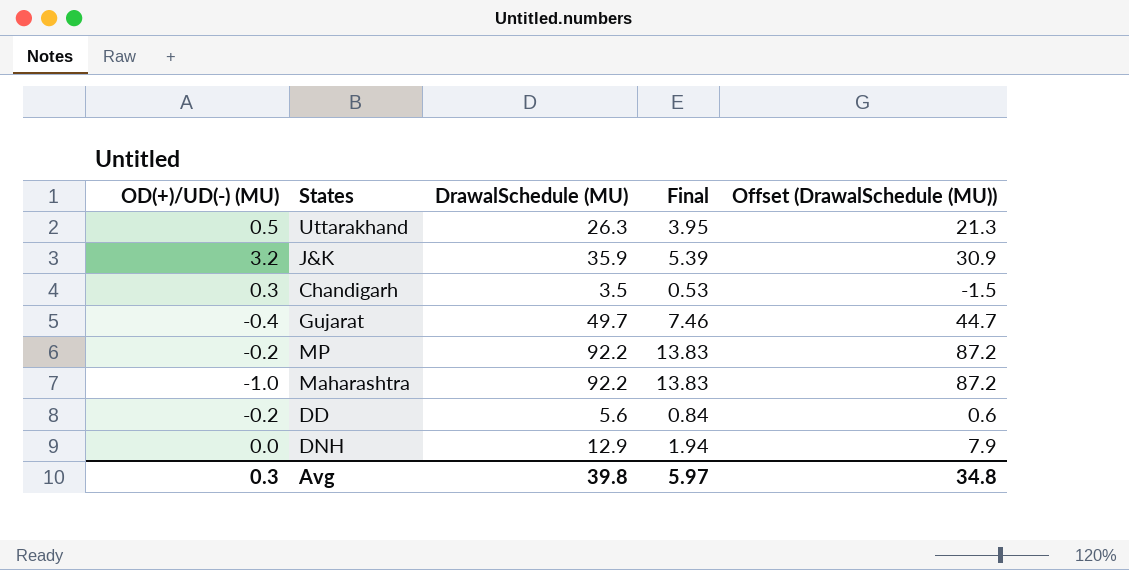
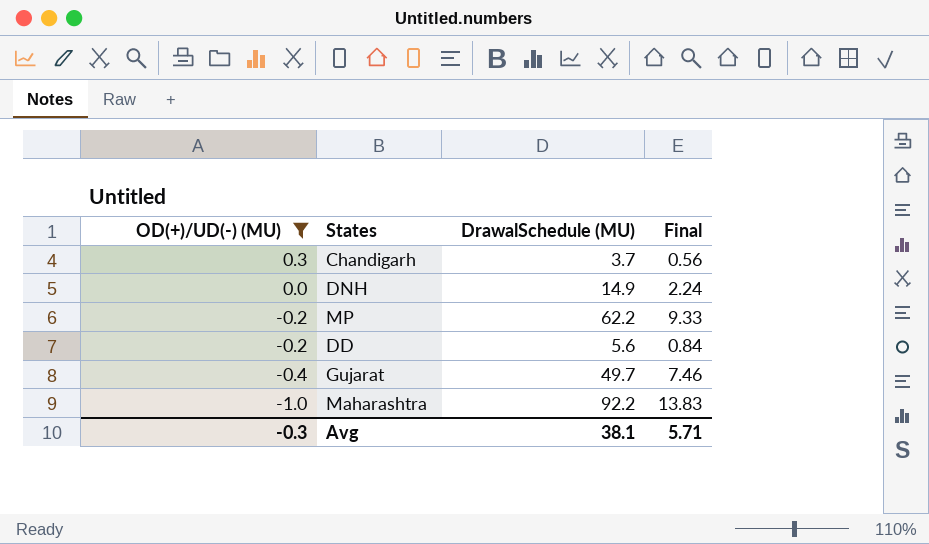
filter: none -> OD(+)/UD(-) (MU) <= 0.3
row order: none -> OD(+)/UD(-) (MU) descending
column Offset (DrawalSchedule (MU)) | formula: [DrawalSchedule (MU)] - 5 -> none
Chandigarh | DrawalSchedule (MU): 3.5 -> 3.7
Chandigarh | Final: 0.53 -> 0.56
DNH | DrawalSchedule (MU): 12.9 -> 14.9
DNH | Final: 1.94 -> 2.24
MP | DrawalSchedule (MU): 92.2 -> 62.2
MP | Final: 13.83 -> 9.33
Avg | OD(+)/UD(-) (MU): 0.3 -> -0.3
Avg | DrawalSchedule (MU): 39.8 -> 38.1
Avg | Final: 5.97 -> 5.71

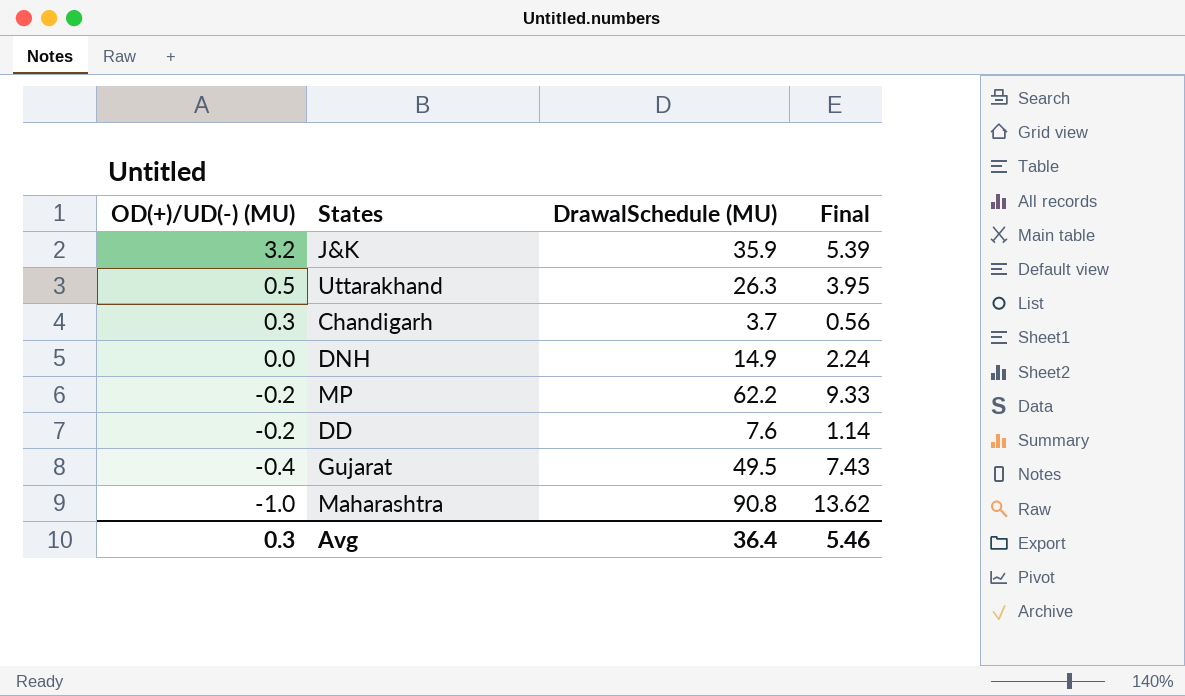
filter: OD(+)/UD(-) (MU) <= 0.3 -> none
DD | DrawalSchedule (MU): 5.6 -> 7.6
DD | Final: 0.84 -> 1.14
Gujarat | DrawalSchedule (MU): 49.7 -> 49.5
Gujarat | Final: 7.46 -> 7.43
Maharashtra | DrawalSchedule (MU): 92.2 -> 90.8
Maharashtra | Final: 13.83 -> 13.62
Avg | OD(+)/UD(-) (MU): -0.3 -> 0.3
Avg | DrawalSchedule (MU): 38.1 -> 36.4
Avg | Final: 5.71 -> 5.46

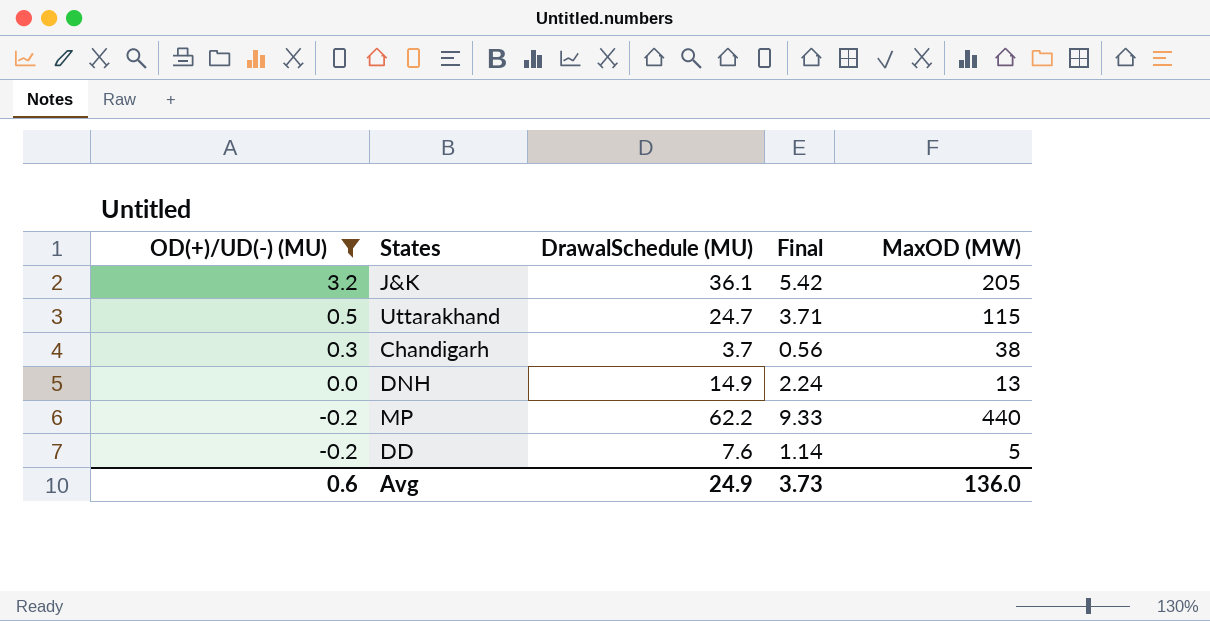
filter: none -> OD(+)/UD(-) (MU) >= -0.2
column MaxOD (MW) | position: none -> 5
J&K | DrawalSchedule (MU): 35.9 -> 36.1
J&K | Final: 5.39 -> 5.42
Uttarakhand | DrawalSchedule (MU): 26.3 -> 24.7
Uttarakhand | Final: 3.95 -> 3.71
Avg | OD(+)/UD(-) (MU): 0.3 -> 0.6
Avg | DrawalSchedule (MU): 36.4 -> 24.9
Avg | Final: 5.46 -> 3.73

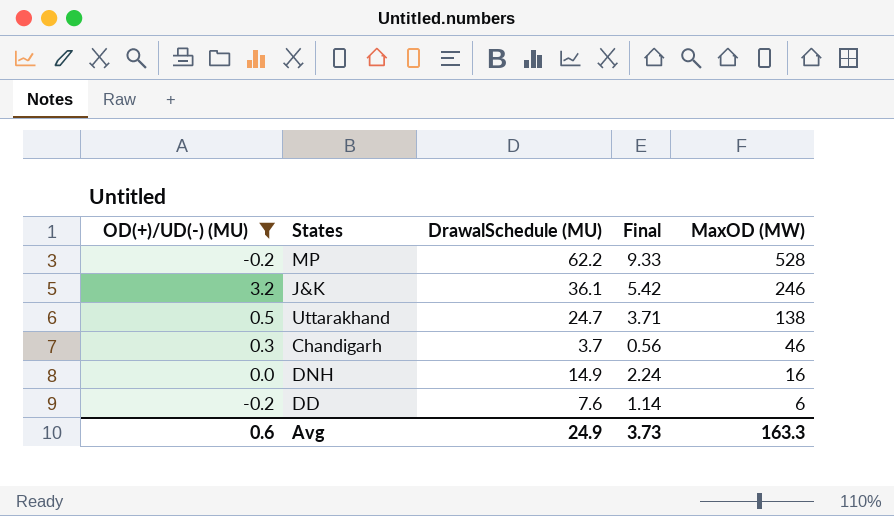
row order: OD(+)/UD(-) (MU) descending -> MaxOD (MW) descending
MP | MaxOD (MW): 440 -> 528
J&K | MaxOD (MW): 205 -> 246
Uttarakhand | MaxOD (MW): 115 -> 138
Chandigarh | MaxOD (MW): 38 -> 46
DNH | MaxOD (MW): 13 -> 16
DD | MaxOD (MW): 5 -> 6
Avg | MaxOD (MW): 136.0 -> 163.3

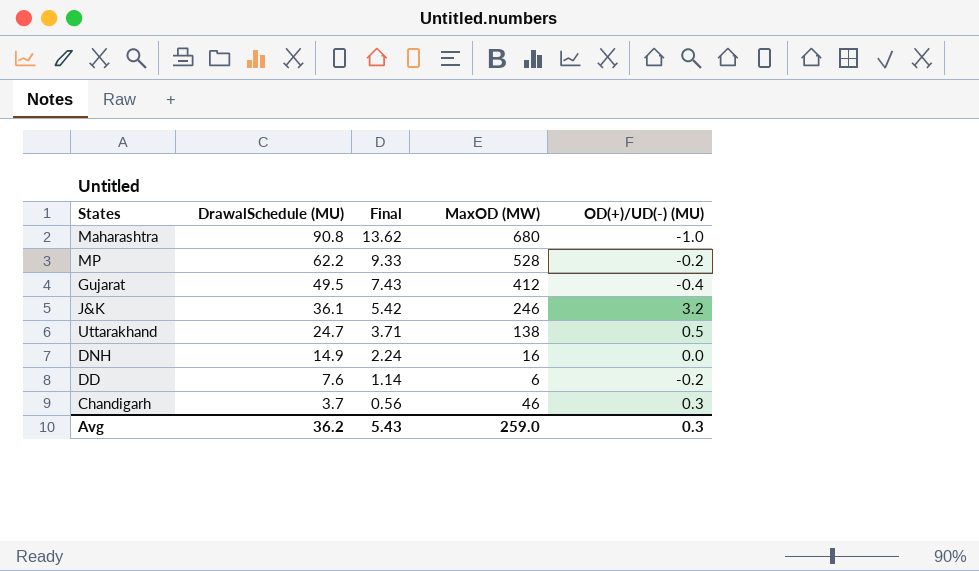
filter: OD(+)/UD(-) (MU) >= -0.2 -> none
row order: MaxOD (MW) descending -> DrawalSchedule (MU) descending
column OD(+)/UD(-) (MU) | position: 1 -> 5
Avg | DrawalSchedule (MU): 24.9 -> 36.2
Avg | Final: 3.73 -> 5.43
Avg | MaxOD (MW): 163.3 -> 259.0
Avg | OD(+)/UD(-) (MU): 0.6 -> 0.3

